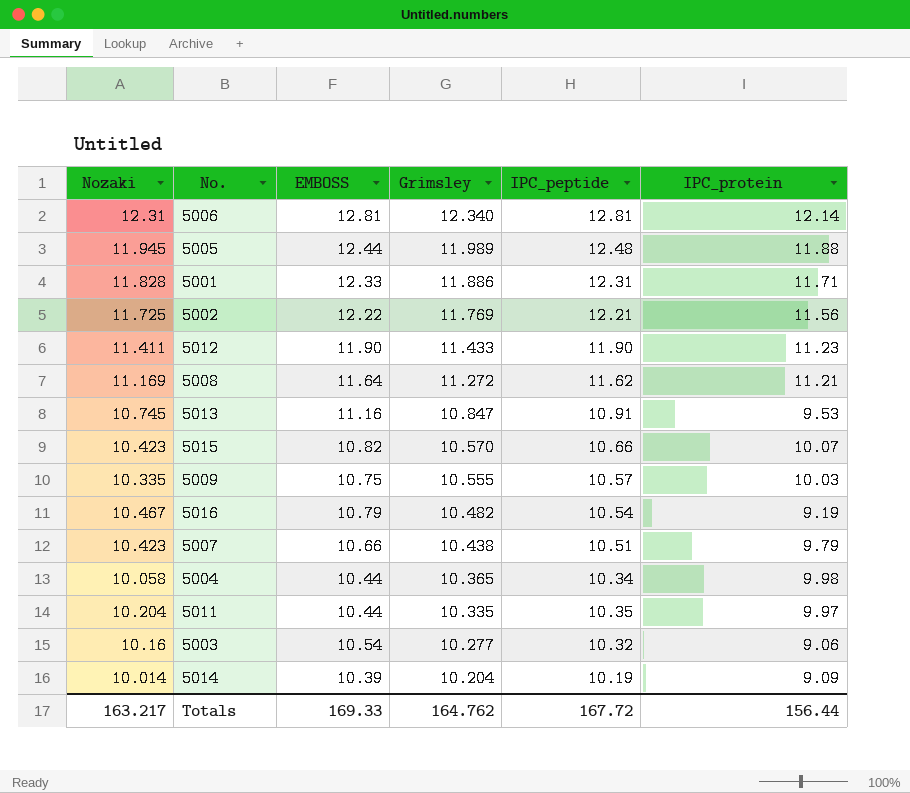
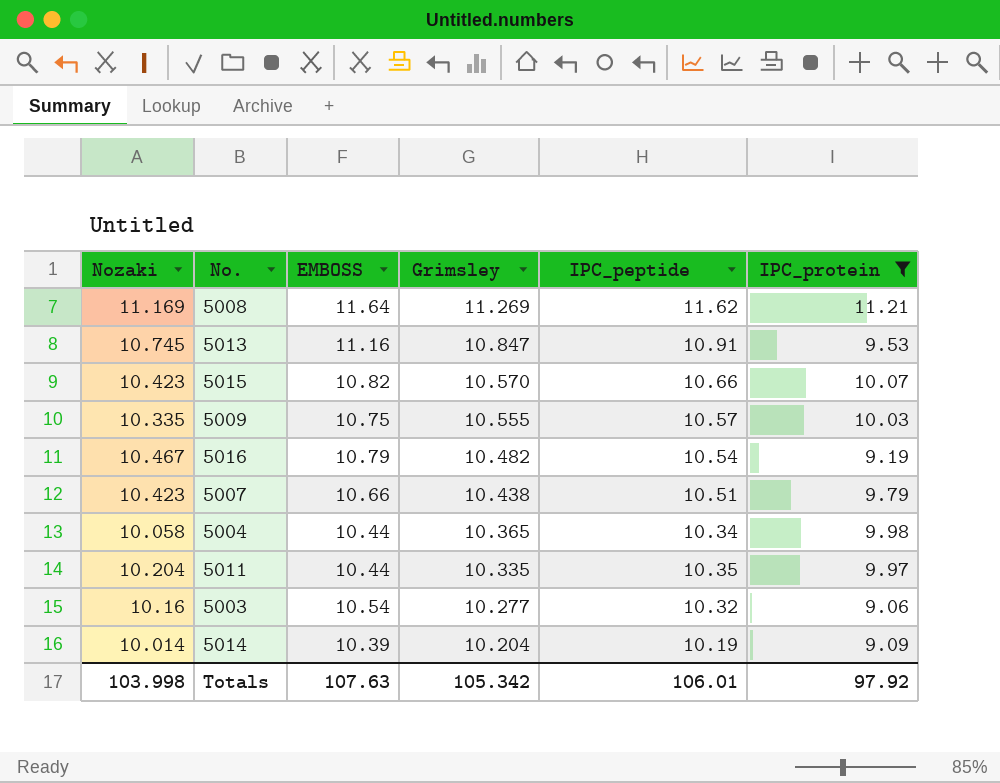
filter: none -> IPC_protein <= 11.21
5008 | Grimsley: 11.272 -> 11.269
Totals | Nozaki: 163.217 -> 103.998
Totals | EMBOSS: 169.33 -> 107.63
Totals | Grimsley: 164.762 -> 105.342
Totals | IPC_peptide: 167.72 -> 106.01
Totals | IPC_protein: 156.44 -> 97.92

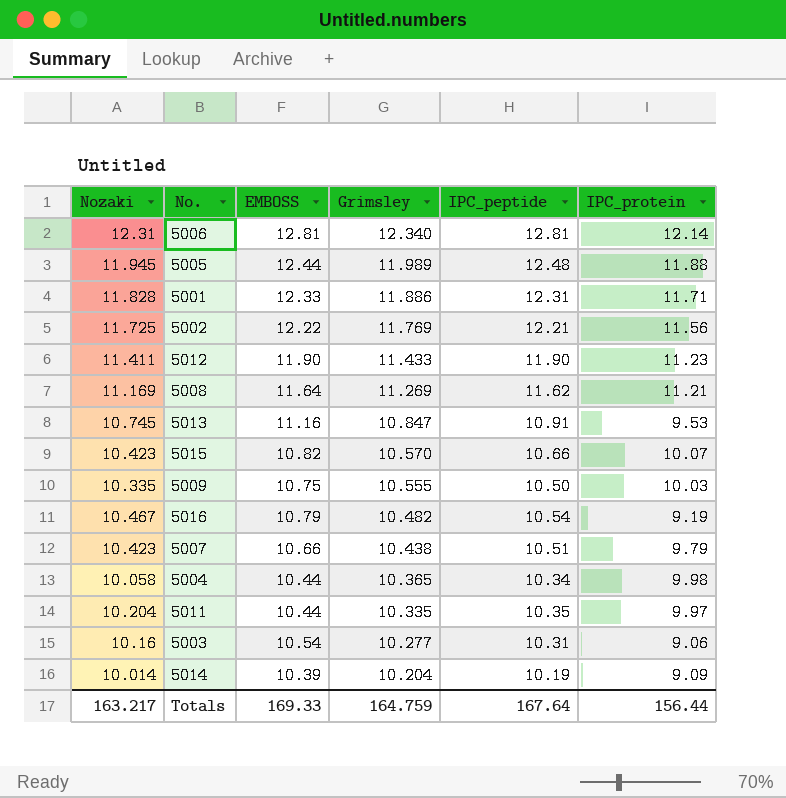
filter: IPC_protein <= 11.21 -> none
5009 | IPC_peptide: 10.57 -> 10.50
5003 | IPC_peptide: 10.32 -> 10.31
Totals | Nozaki: 103.998 -> 163.217
Totals | EMBOSS: 107.63 -> 169.33
Totals | Grimsley: 105.342 -> 164.759
Totals | IPC_peptide: 106.01 -> 167.64
Totals | IPC_protein: 97.92 -> 156.44

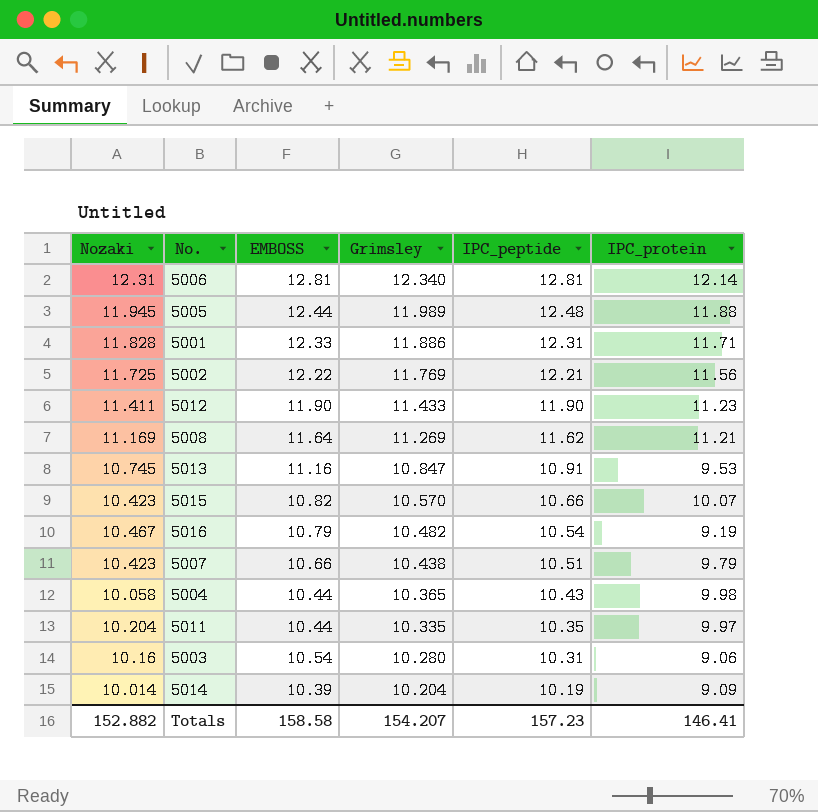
row 5009: 10.335 | 10.75 | 10.555 | 10.50 | 10.03 -> none
5004 | IPC_peptide: 10.34 -> 10.43
5003 | Grimsley: 10.277 -> 10.280
Totals | Nozaki: 163.217 -> 152.882
Totals | EMBOSS: 169.33 -> 158.58
Totals | Grimsley: 164.759 -> 154.207
Totals | IPC_peptide: 167.64 -> 157.23
Totals | IPC_protein: 156.44 -> 146.41

